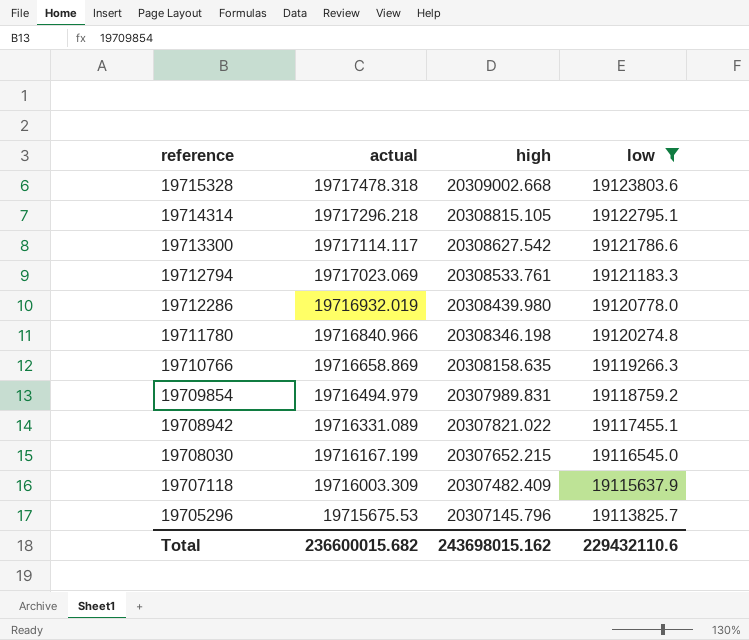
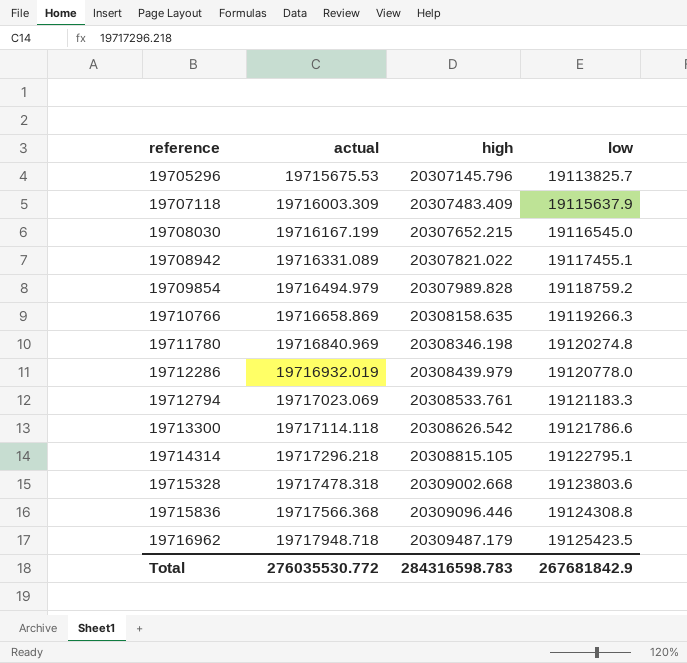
filter: low <= 19123803.6 -> none
row order: reference descending -> reference ascending
19707118 | high: 20307482.409 -> 20307483.409
19709854 | high: 20307989.831 -> 20307989.828
19711780 | actual: 19716840.966 -> 19716840.969
19712286 | high: 20308439.980 -> 20308439.979
19713300 | actual: 19717114.117 -> 19717114.118
19713300 | high: 20308627.542 -> 20308626.542
Total | actual: 236600015.682 -> 276035530.772
Total | high: 243698015.162 -> 284316598.783
Total | low: 229432110.6 -> 267681842.9

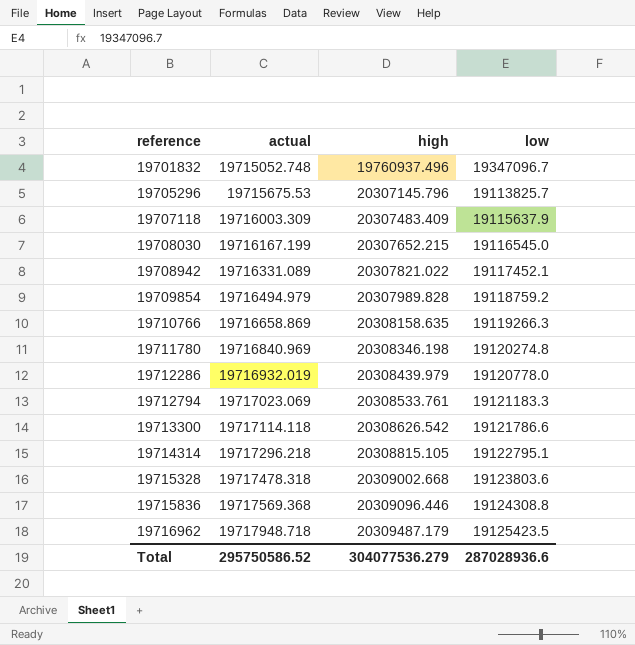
row 19701832: none -> 19715052.748 | 19760937.496 | 19347096.7
19708942 | low: 19117455.1 -> 19117452.1
19715836 | actual: 19717566.368 -> 19717569.368
Total | actual: 276035530.772 -> 295750586.52
Total | high: 284316598.783 -> 304077536.279
Total | low: 267681842.9 -> 287028936.6

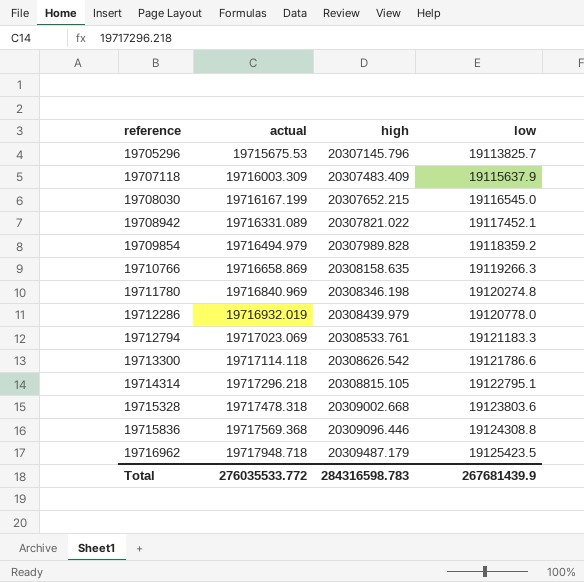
row 19701832: 19715052.748 | 19760937.496 | 19347096.7 -> none
19709854 | low: 19118759.2 -> 19118359.2
Total | actual: 295750586.52 -> 276035533.772
Total | high: 304077536.279 -> 284316598.783
Total | low: 287028936.6 -> 267681439.9

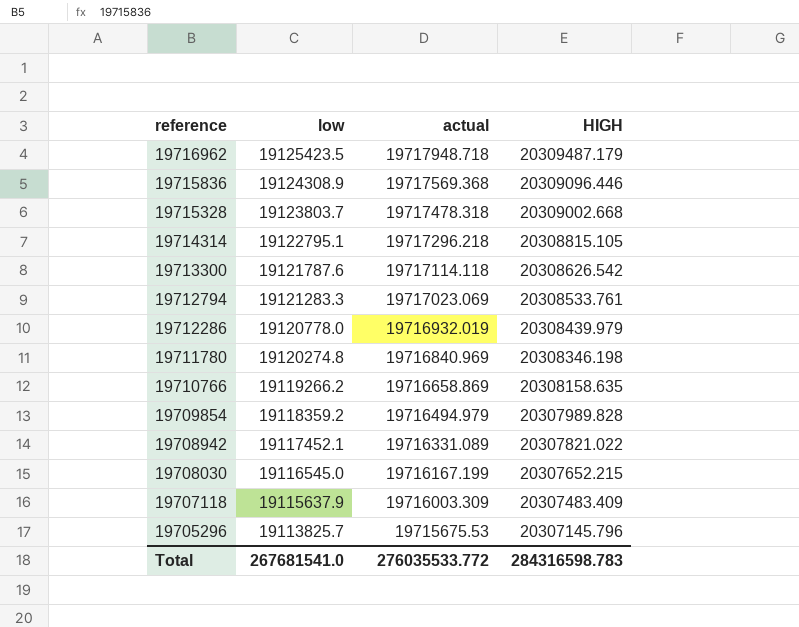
row order: reference ascending -> reference descending
column low | position: 4 -> 2
column name: high -> HIGH
19715836 | low: 19124308.8 -> 19124308.9
19715328 | low: 19123803.6 -> 19123803.7
19713300 | low: 19121786.6 -> 19121787.6
19712794 | low: 19121183.3 -> 19121283.3
19710766 | low: 19119266.3 -> 19119266.2
Total | low: 267681439.9 -> 267681541.0

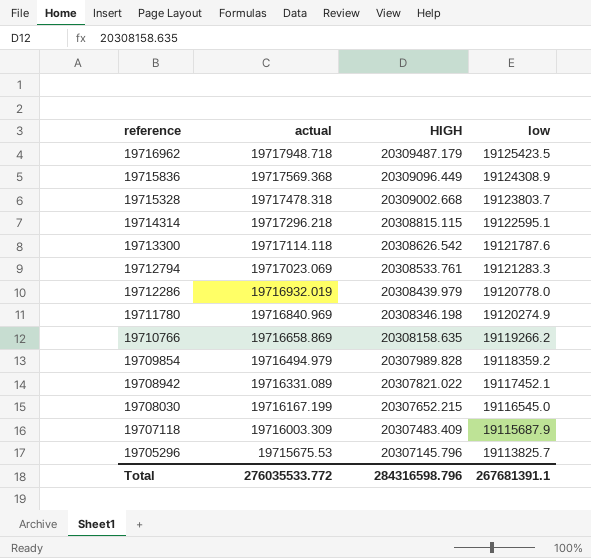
column low | position: 2 -> 4
19715836 | HIGH: 20309096.446 -> 20309096.449
19714314 | HIGH: 20308815.105 -> 20308815.115
19714314 | low: 19122795.1 -> 19122595.1
19711780 | low: 19120274.8 -> 19120274.9
19707118 | low: 19115637.9 -> 19115687.9
Total | HIGH: 284316598.783 -> 284316598.796
Total | low: 267681541.0 -> 267681391.1

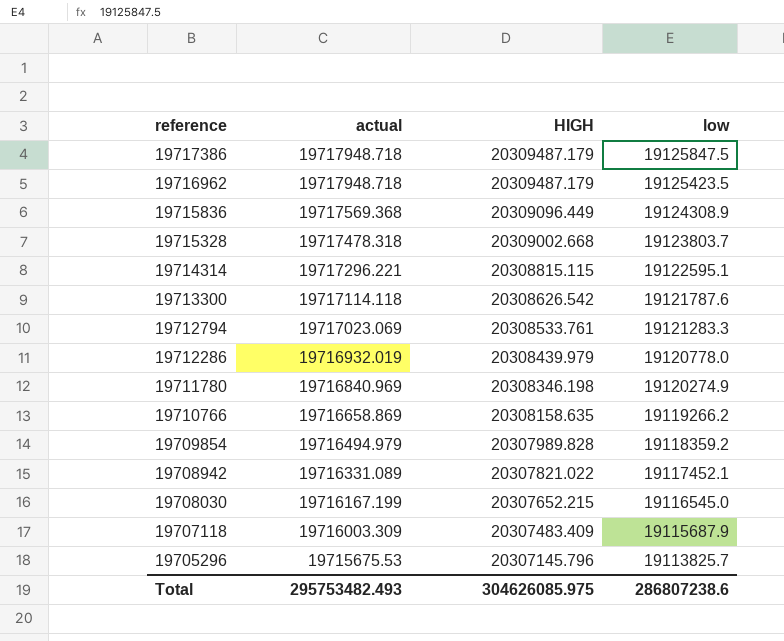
row 19717386: none -> 19717948.718 | 20309487.179 | 19125847.5
19714314 | actual: 19717296.218 -> 19717296.221
Total | actual: 276035533.772 -> 295753482.493
Total | HIGH: 284316598.796 -> 304626085.975
Total | low: 267681391.1 -> 286807238.6

